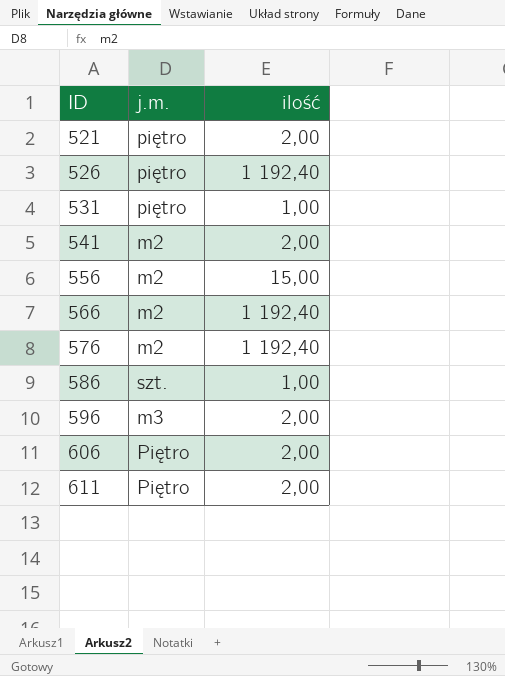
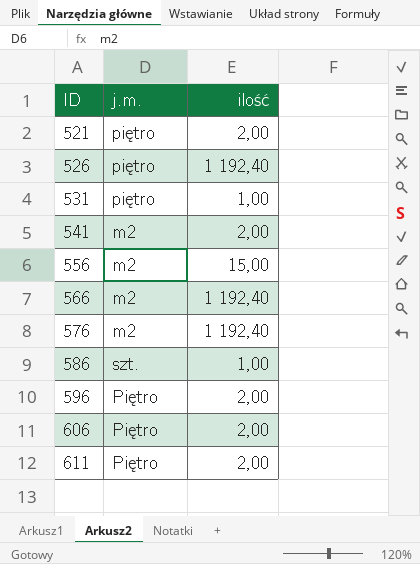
596 | j.m.: m3 -> Piętro

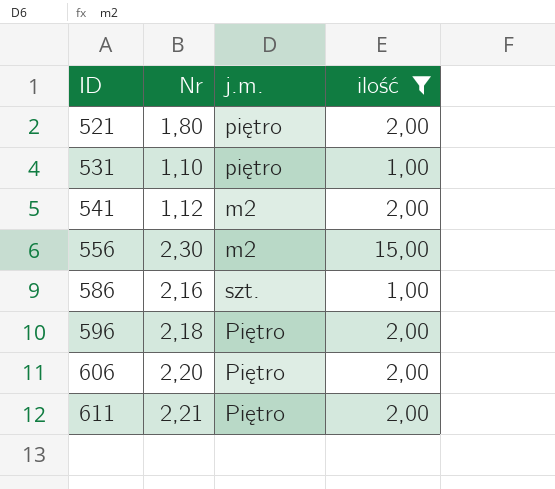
filter: none -> ilość != 1 192,40
column Nr | position: none -> 2

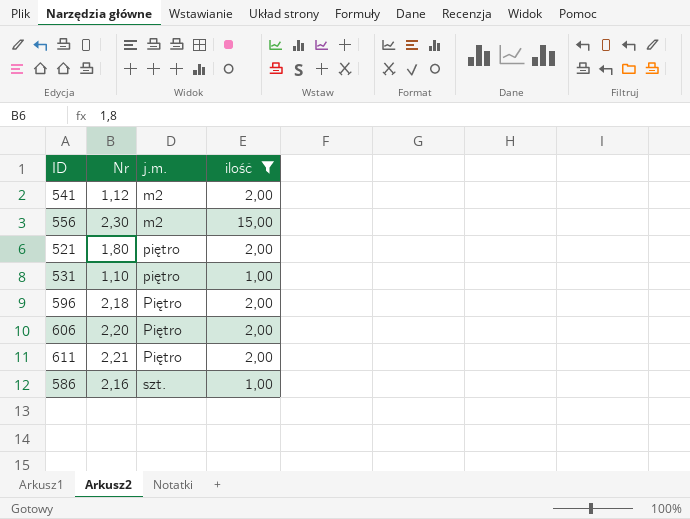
row order: ID ascending -> j.m. ascending

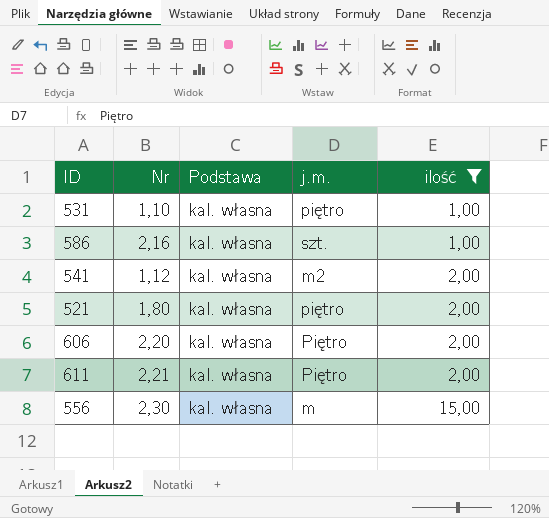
row order: j.m. ascending -> ilość ascending
column Podstawa | position: none -> 3
row 596: 2,18 | Piętro | 2,00 -> none
556 | j.m.: m2 -> m

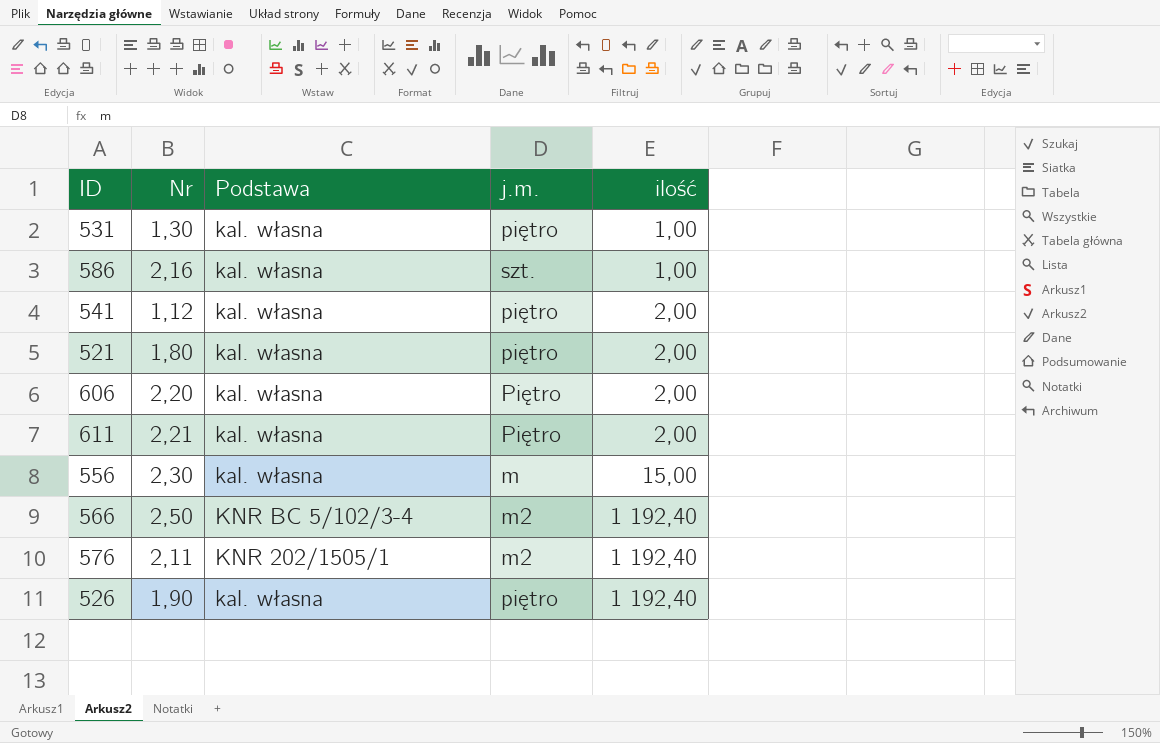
filter: ilość != 1 192,40 -> none
531 | Nr: 1,10 -> 1,30
541 | j.m.: m2 -> piętro

